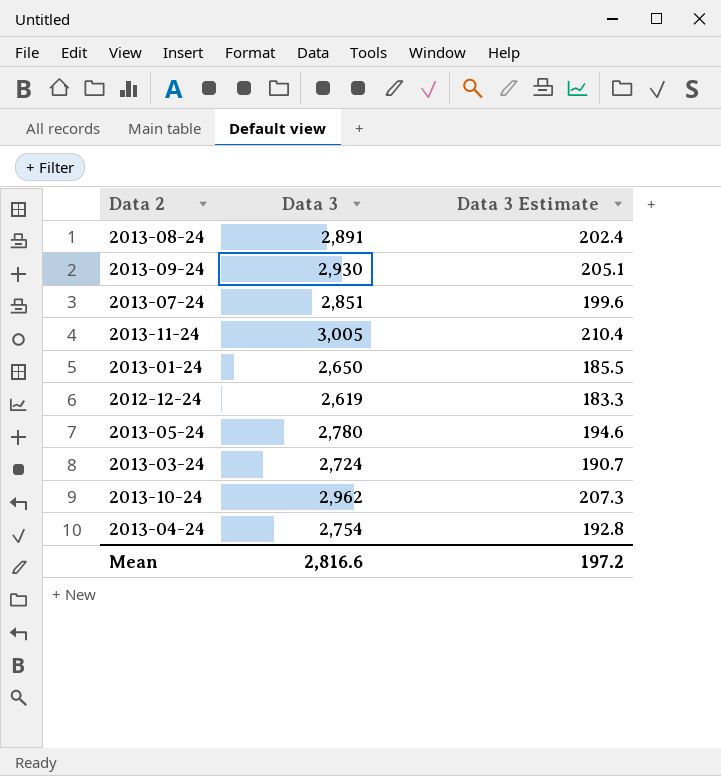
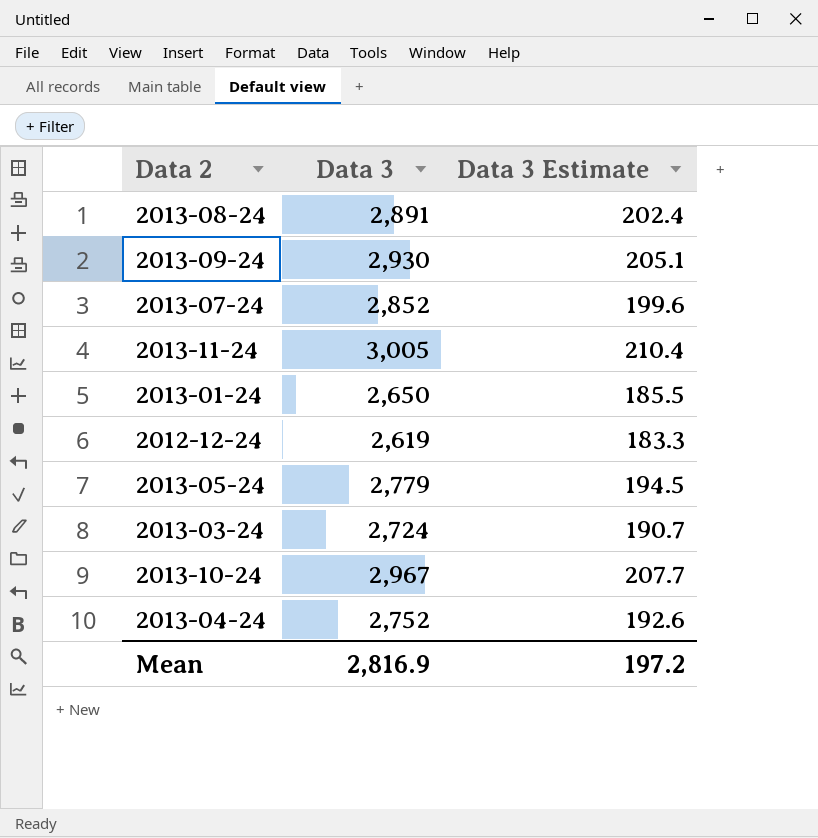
2013-07-24 | Data 3: 2,851 -> 2,852
2013-05-24 | Data 3: 2,780 -> 2,779
2013-05-24 | Data 3 Estimate: 194.6 -> 194.5
2013-10-24 | Data 3: 2,962 -> 2,967
2013-10-24 | Data 3 Estimate: 207.3 -> 207.7
2013-04-24 | Data 3: 2,754 -> 2,752
2013-04-24 | Data 3 Estimate: 192.8 -> 192.6
Mean | Data 3: 2,816.6 -> 2,816.9

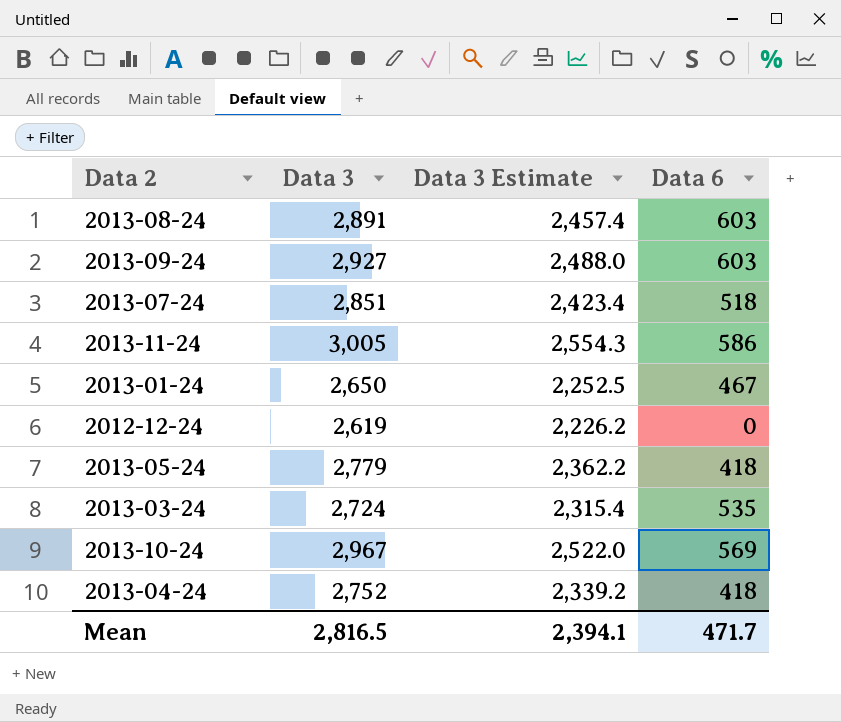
column Data 3 Estimate | formula: [Data 3] * 0.07 -> [Data 3] * 0.85
column Data 6 | position: none -> 4
2013-09-24 | Data 3: 2,930 -> 2,927
2013-07-24 | Data 3: 2,852 -> 2,851
Mean | Data 3: 2,816.9 -> 2,816.5
Mean | Data 3 Estimate: 197.2 -> 2,394.1

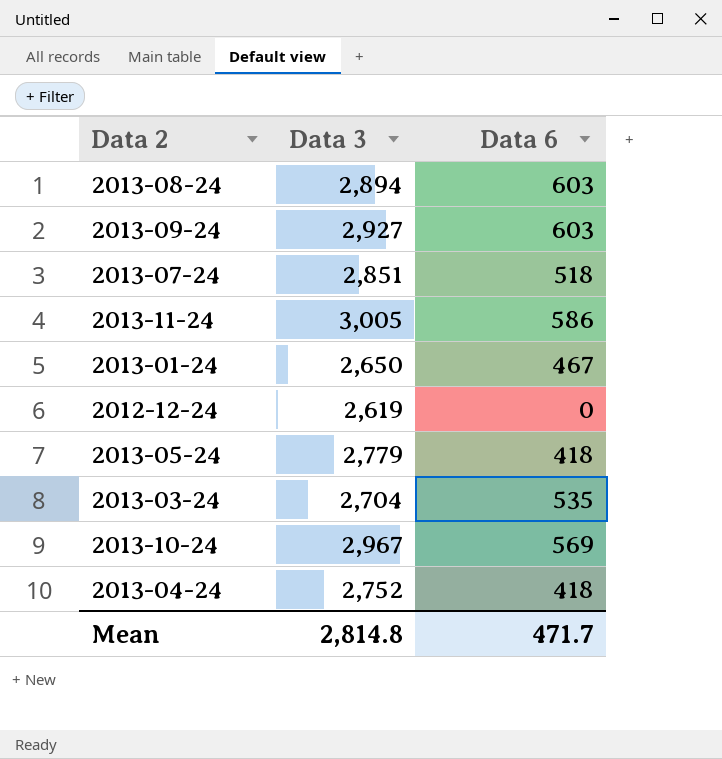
column Data 3 Estimate | formula: [Data 3] * 0.85 -> none
2013-08-24 | Data 3: 2,891 -> 2,894
2013-03-24 | Data 3: 2,724 -> 2,704
Mean | Data 3: 2,816.5 -> 2,814.8

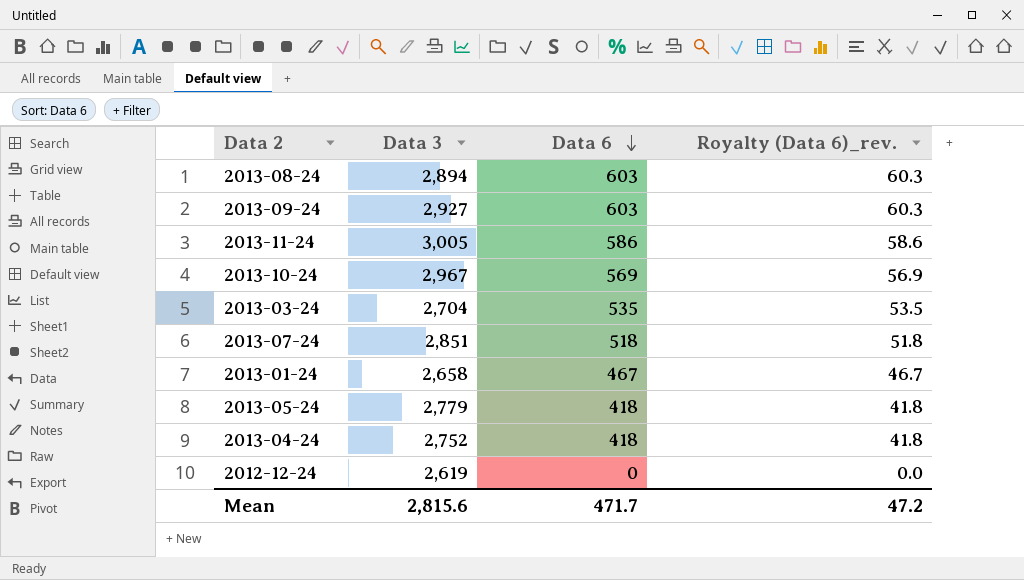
row order: none -> Data 6 descending
column Royalty (Data 6)_rev. | formula: none -> [Data 6] * 0.1
2013-01-24 | Data 3: 2,650 -> 2,658
Mean | Data 3: 2,814.8 -> 2,815.6

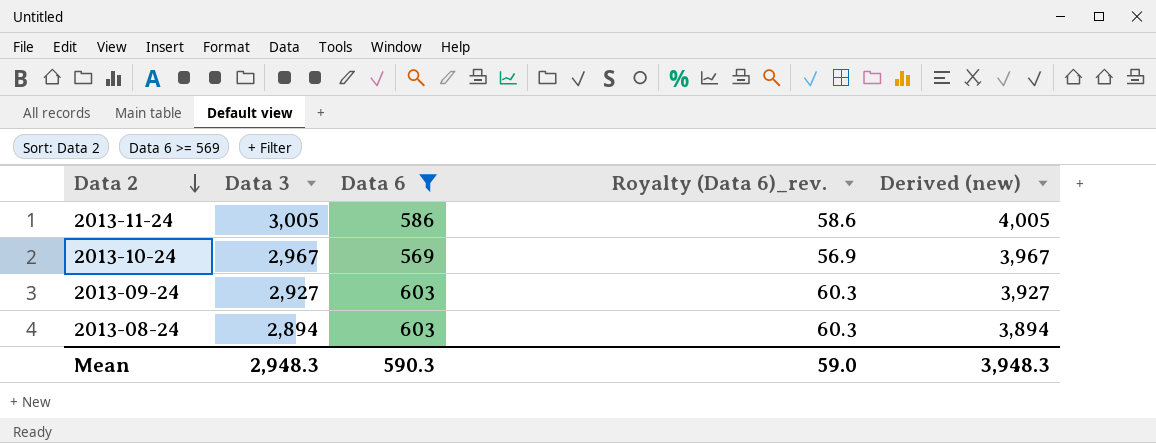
filter: none -> Data 6 >= 569
row order: Data 6 descending -> Data 2 descending
column Derived (new) | formula: none -> [Data 3] + 1000
Mean | Data 3: 2,815.6 -> 2,948.3
Mean | Data 6: 471.7 -> 590.3
Mean | Royalty (Data 6)_rev.: 47.2 -> 59.0

